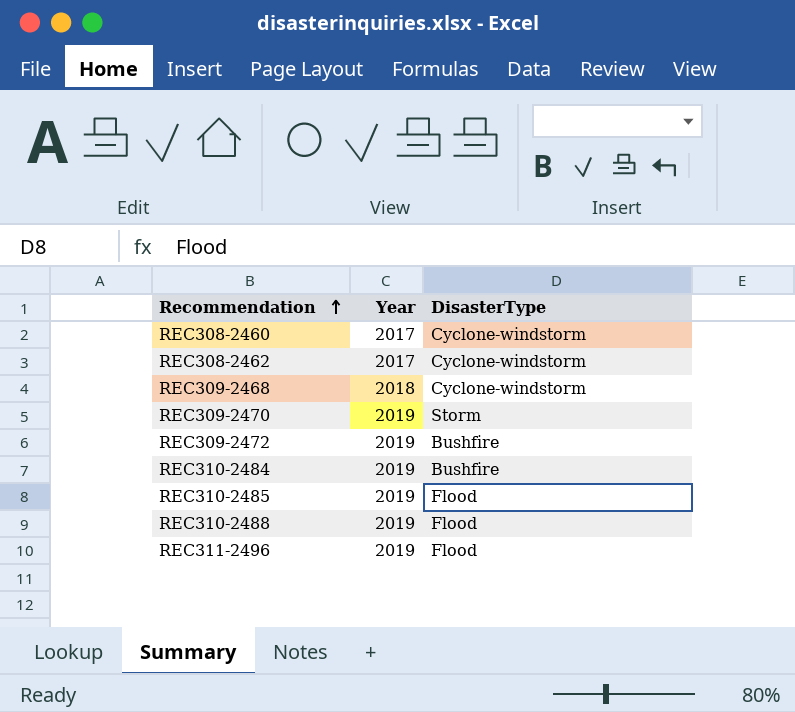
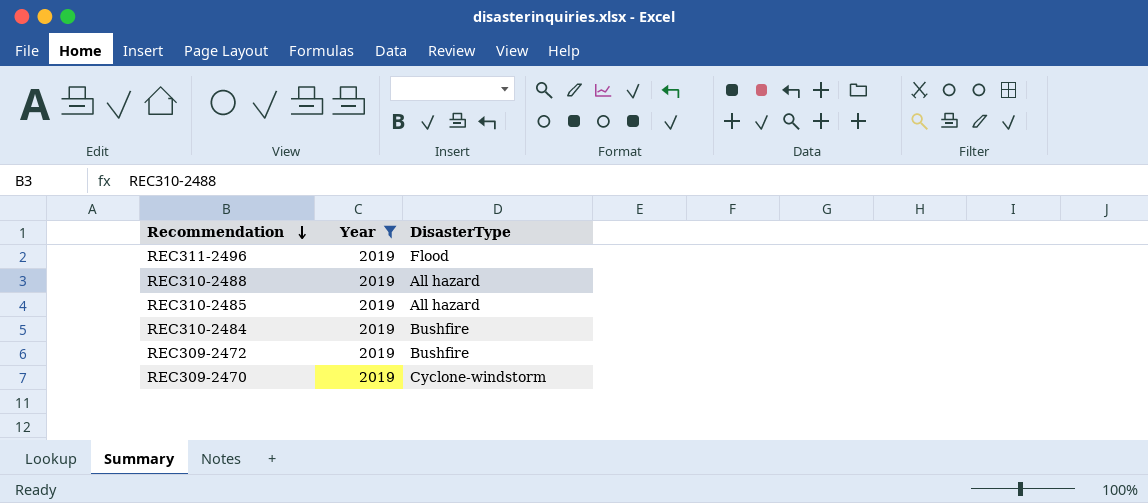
filter: none -> Year = 2019
row order: Recommendation ascending -> Recommendation descending
REC310-2488 | DisasterType: Flood -> All hazard
REC310-2485 | DisasterType: Flood -> All hazard
REC309-2470 | DisasterType: Storm -> Cyclone-windstorm

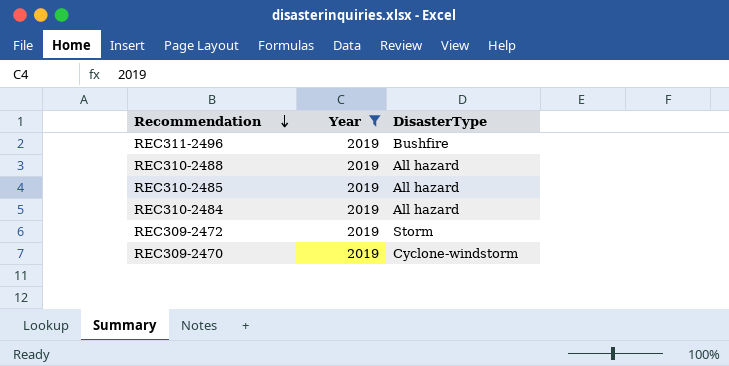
REC311-2496 | DisasterType: Flood -> Bushfire
REC310-2484 | DisasterType: Bushfire -> All hazard
REC309-2472 | DisasterType: Bushfire -> Storm

